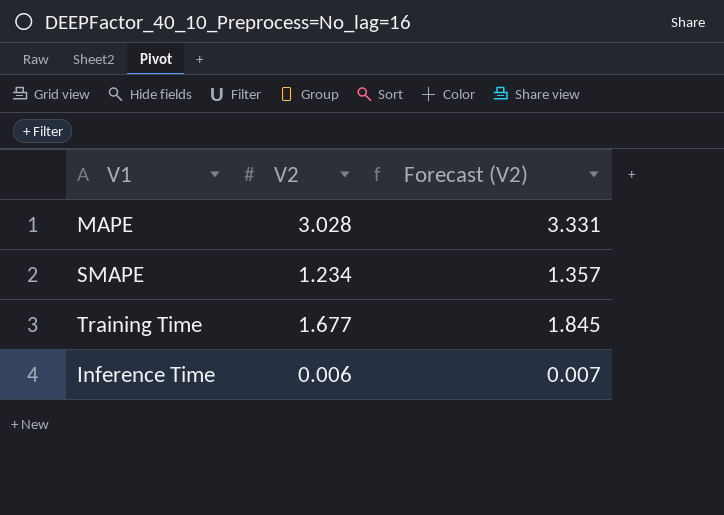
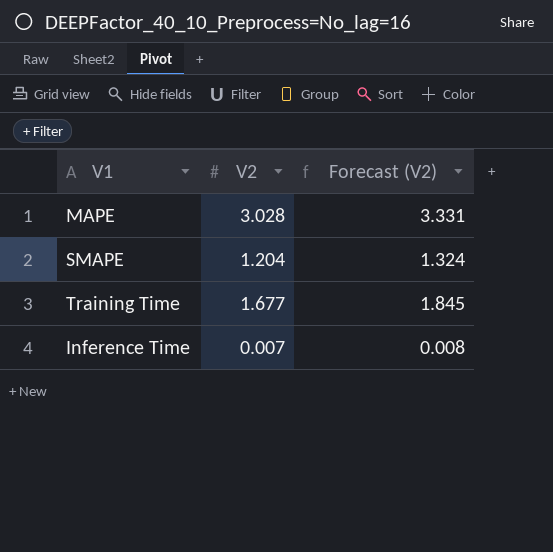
SMAPE | V2: 1.234 -> 1.204
SMAPE | Forecast (V2): 1.357 -> 1.324
Inference Time | V2: 0.006 -> 0.007
Inference Time | Forecast (V2): 0.007 -> 0.008

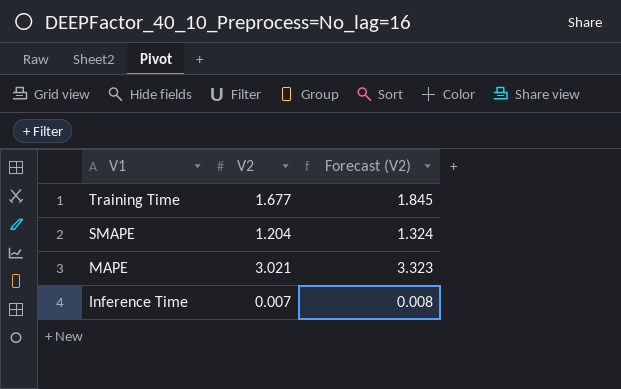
row order: none -> V1 descending
MAPE | V2: 3.028 -> 3.021
MAPE | Forecast (V2): 3.331 -> 3.323

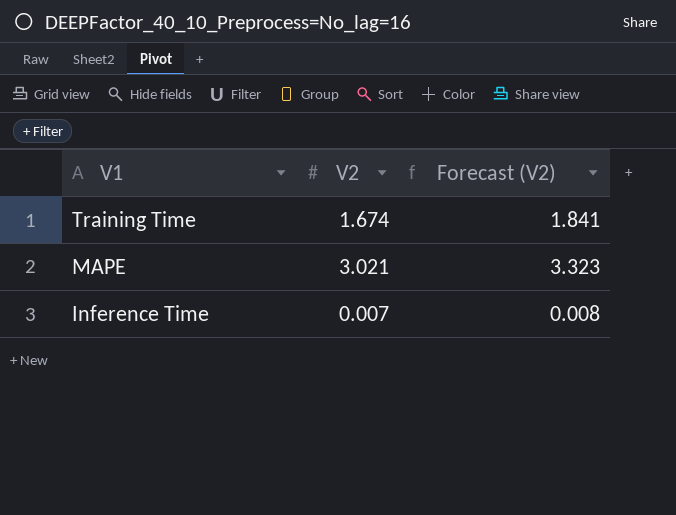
row SMAPE: 1.204 | 1.324 -> none
Training Time | V2: 1.677 -> 1.674
Training Time | Forecast (V2): 1.845 -> 1.841

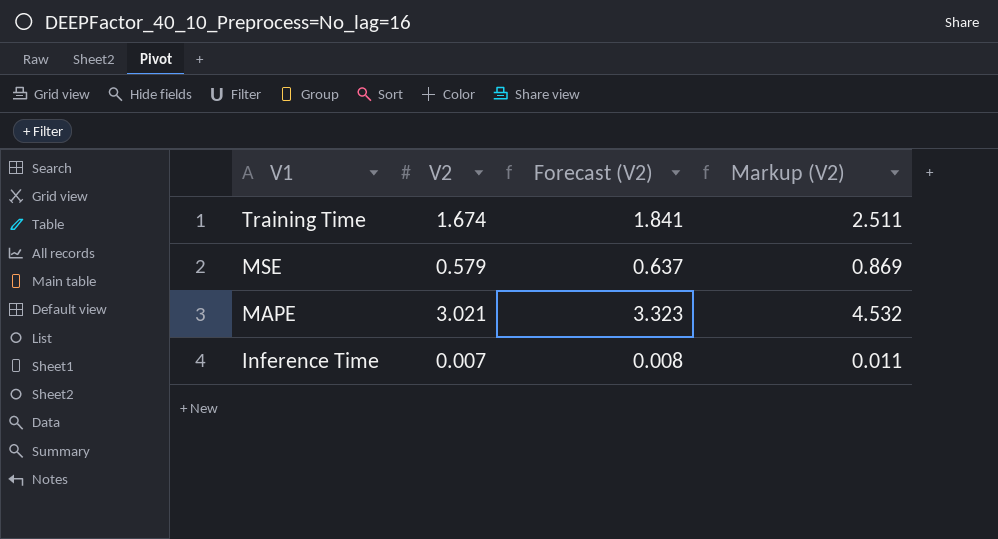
column Markup (V2) | formula: none -> [V2] * 1.5
row MSE: none -> 0.579 | 0.637 | 0.869

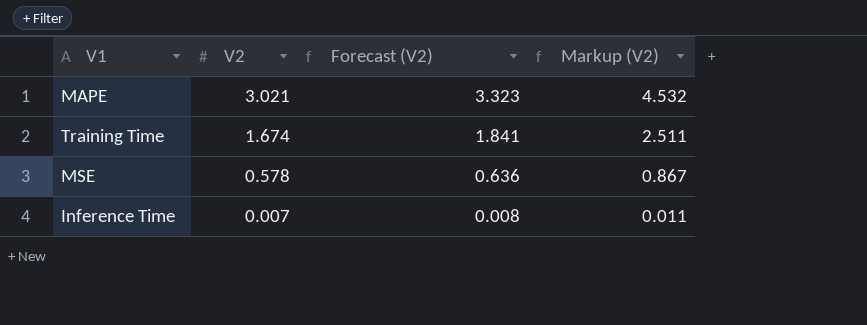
row order: V1 descending -> V2 descending
MSE | V2: 0.579 -> 0.578
MSE | Forecast (V2): 0.637 -> 0.636
MSE | Markup (V2): 0.869 -> 0.867

